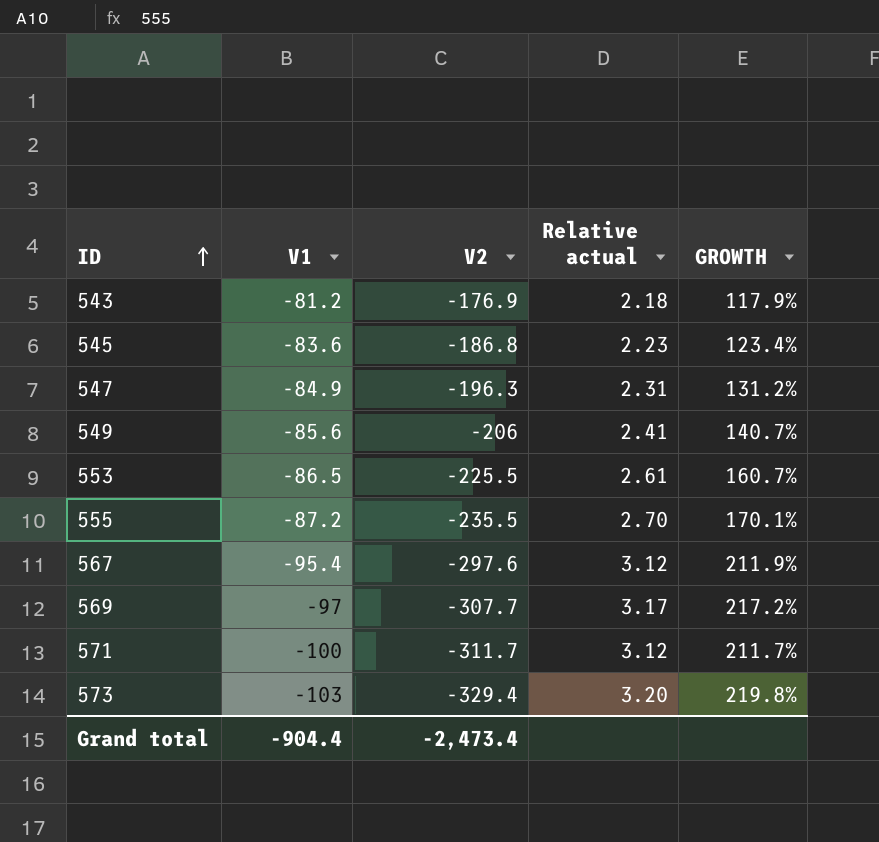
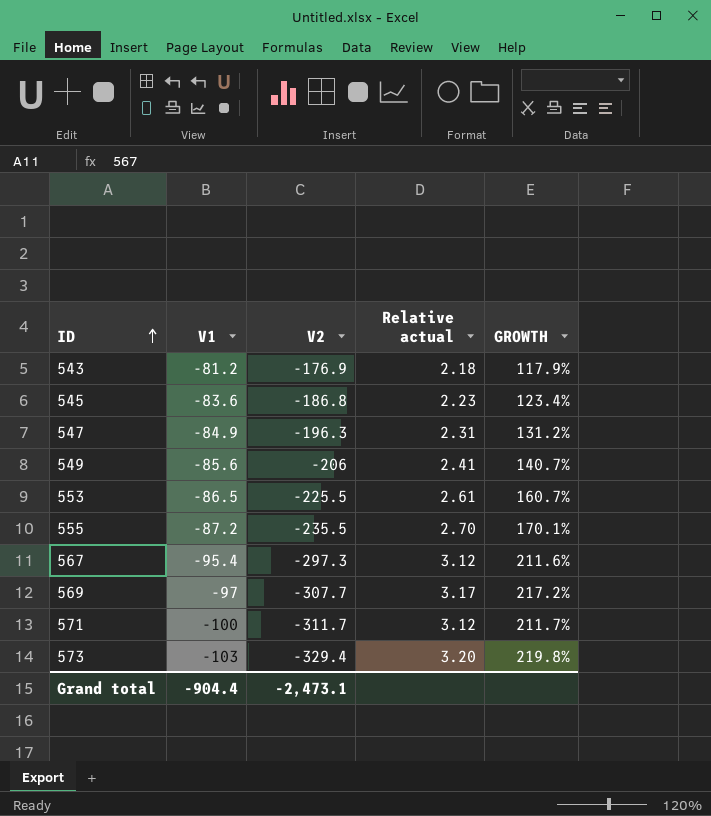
567 | V2: -297.6 -> -297.3
567 | GROWTH: 211.9% -> 211.6%
Grand total | V2: -2,473.4 -> -2,473.1

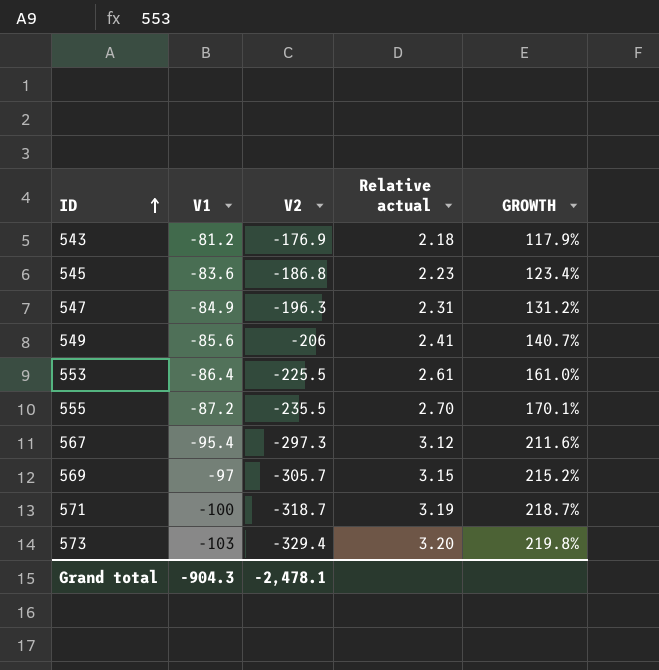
553 | V1: -86.5 -> -86.4
553 | GROWTH: 160.7% -> 161.0%
569 | V2: -307.7 -> -305.7
569 | Relative actual: 3.17 -> 3.15
569 | GROWTH: 217.2% -> 215.2%
571 | V2: -311.7 -> -318.7
571 | Relative actual: 3.12 -> 3.19
571 | GROWTH: 211.7% -> 218.7%
Grand total | V1: -904.4 -> -904.3
Grand total | V2: -2,473.1 -> -2,478.1

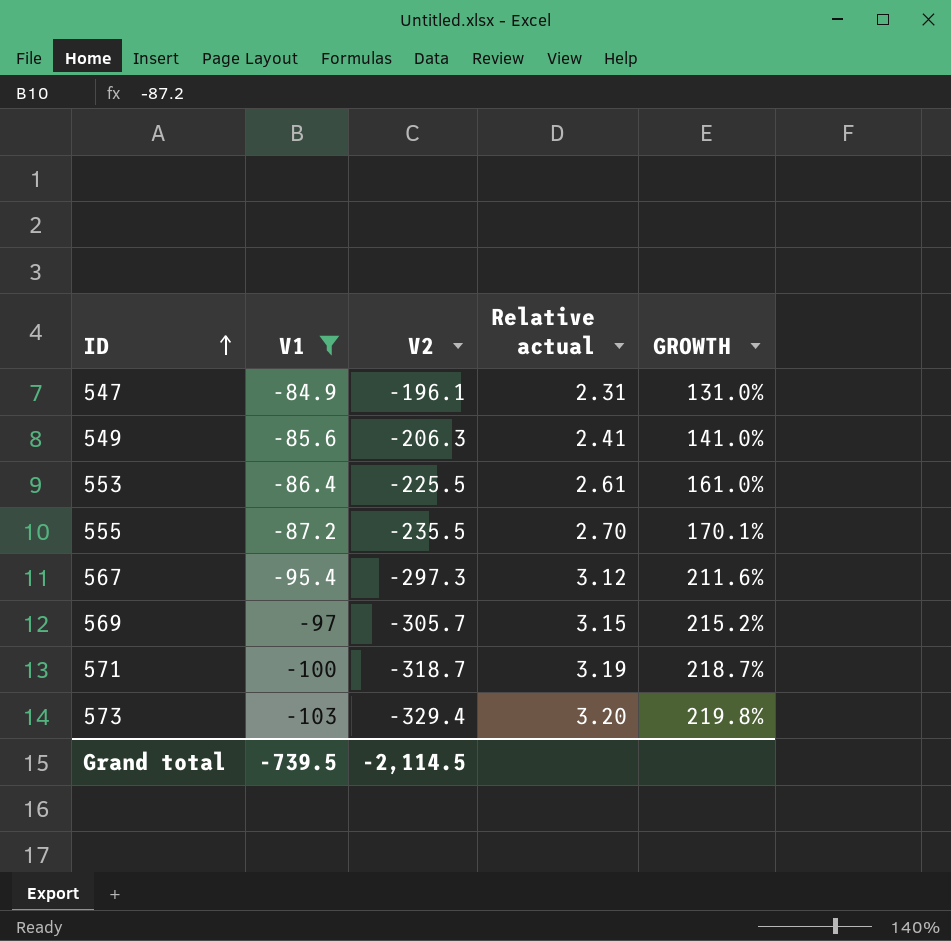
filter: none -> V1 <= -84.9
547 | V2: -196.3 -> -196.1
547 | GROWTH: 131.2% -> 131.0%
549 | V2: -206 -> -206.3
549 | GROWTH: 140.7% -> 141.0%
Grand total | V1: -904.3 -> -739.5
Grand total | V2: -2,478.1 -> -2,114.5

